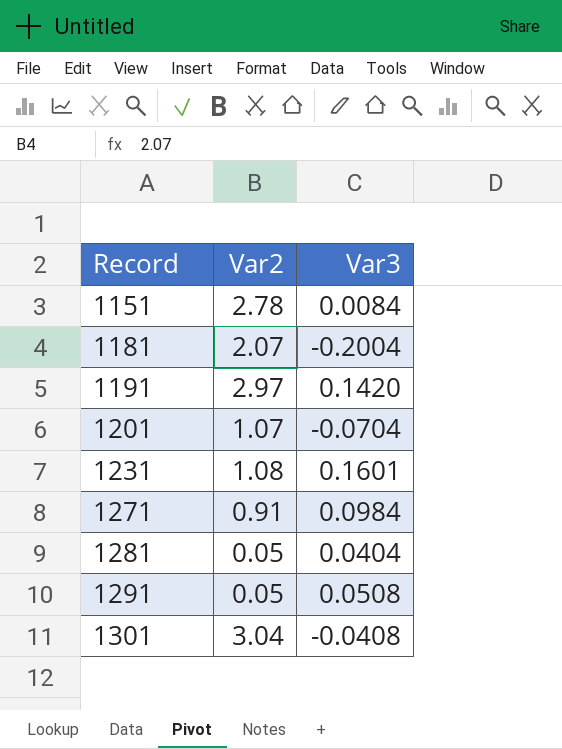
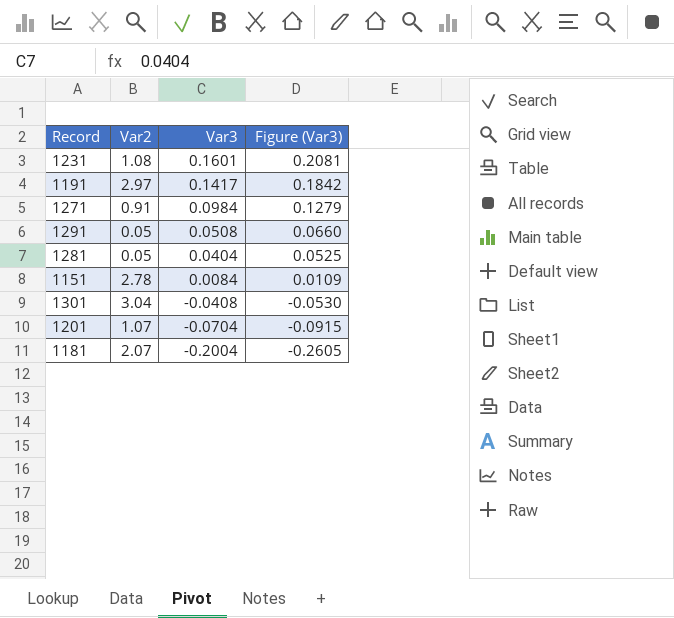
row order: Record ascending -> Var3 descending
column Figure (Var3) | formula: none -> [Var3] * 1.3
1191 | Var3: 0.1420 -> 0.1417

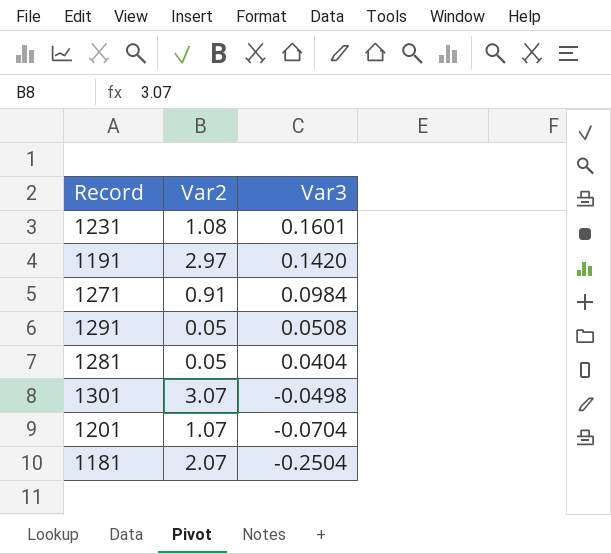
column Figure (Var3) | formula: [Var3] * 1.3 -> none
row 1151: 2.78 | 0.0084 | 0.0109 -> none
1191 | Var3: 0.1417 -> 0.1420
1301 | Var2: 3.04 -> 3.07
1301 | Var3: -0.0408 -> -0.0498
1181 | Var3: -0.2004 -> -0.2504

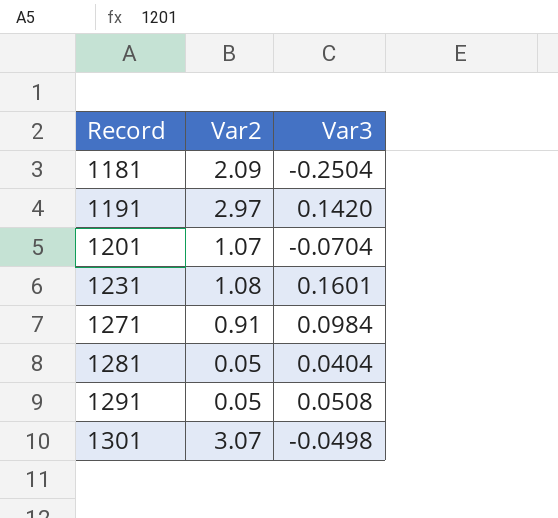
row order: Var3 descending -> Record ascending
1181 | Var2: 2.07 -> 2.09

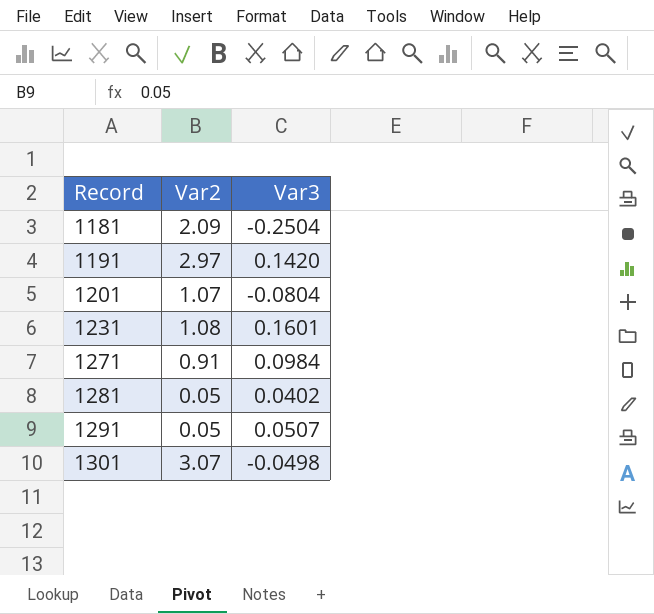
1201 | Var3: -0.0704 -> -0.0804
1281 | Var3: 0.0404 -> 0.0402
1291 | Var3: 0.0508 -> 0.0507

